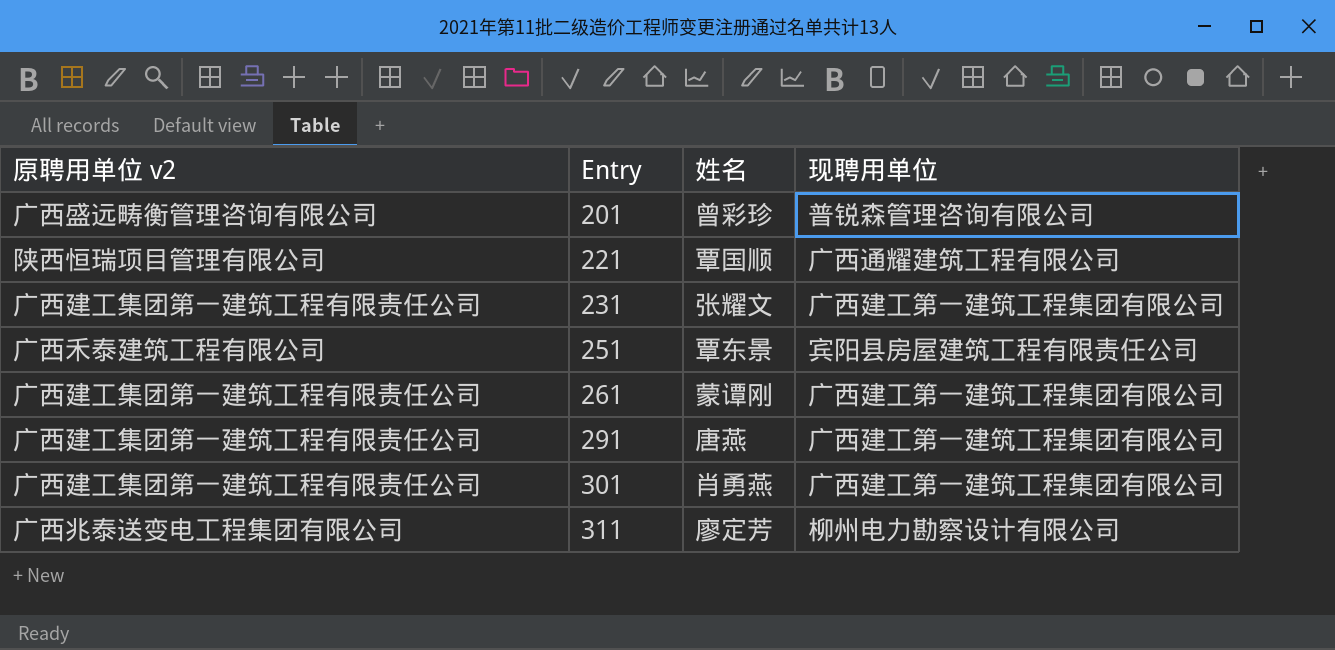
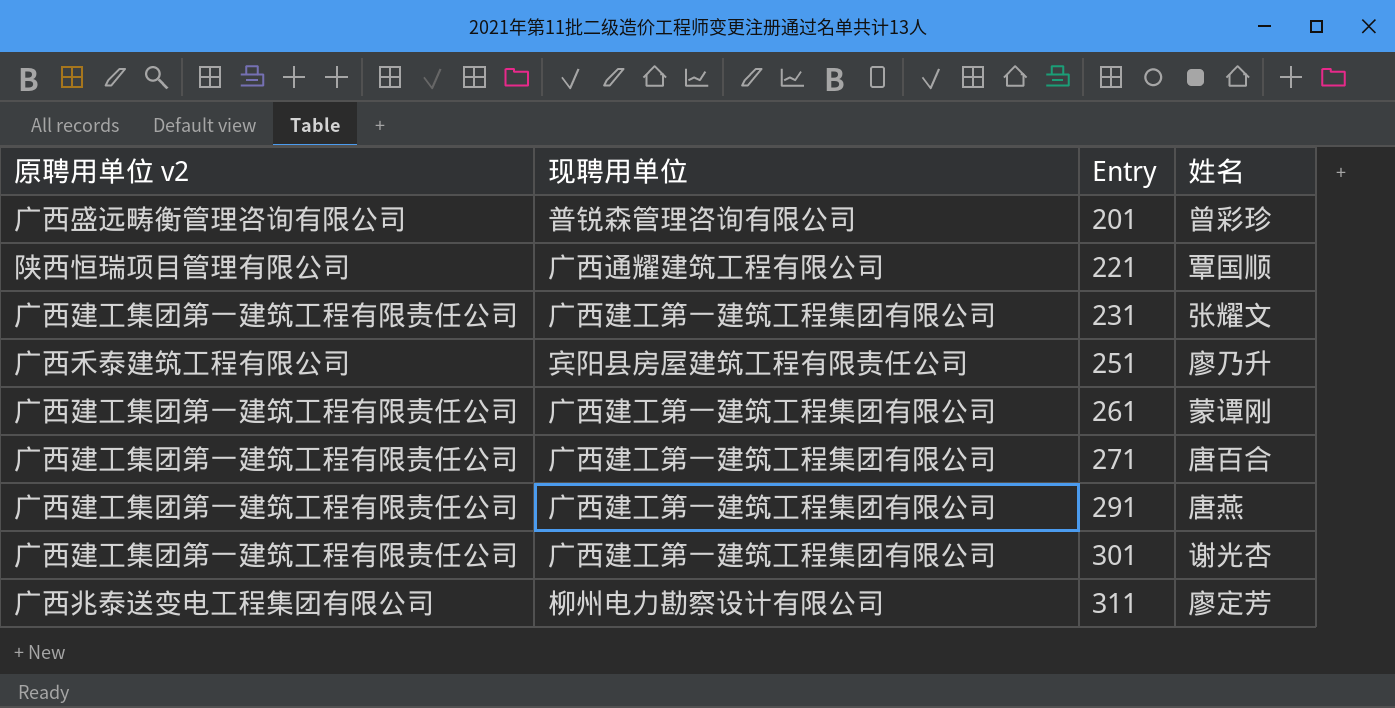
column 现聘用单位 | position: 4 -> 2
251 | 姓名: 覃东景 -> 廖乃升
row 271: none -> 广西建工集团第一建筑工程有限责任公司 | 广西建工第一建筑工程集团有限公司 | 唐百合
301 | 姓名: 肖勇燕 -> 谢光杏

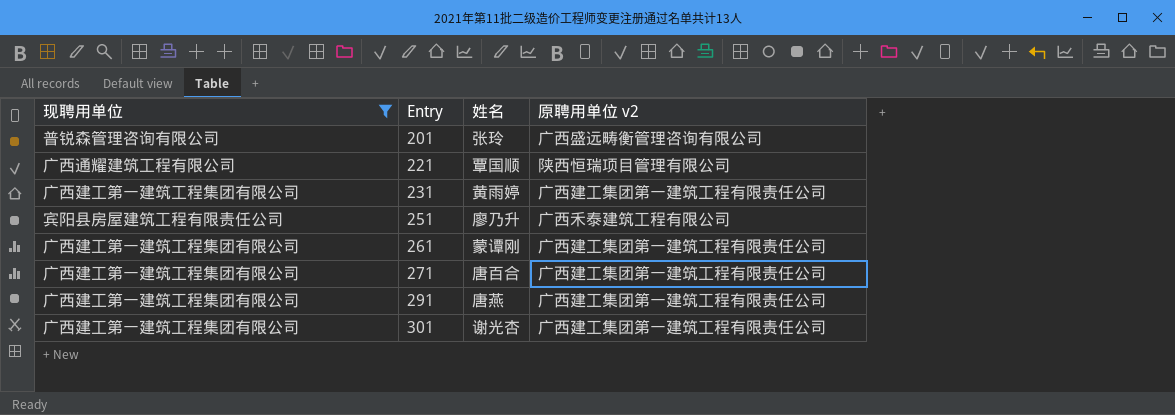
filter: none -> 现聘用单位 != 柳州电力勘察设计有限公司
column 原聘用单位 v2 | position: 1 -> 4
201 | 姓名: 曾彩珍 -> 张玲
231 | 姓名: 张耀文 -> 黄雨婷

